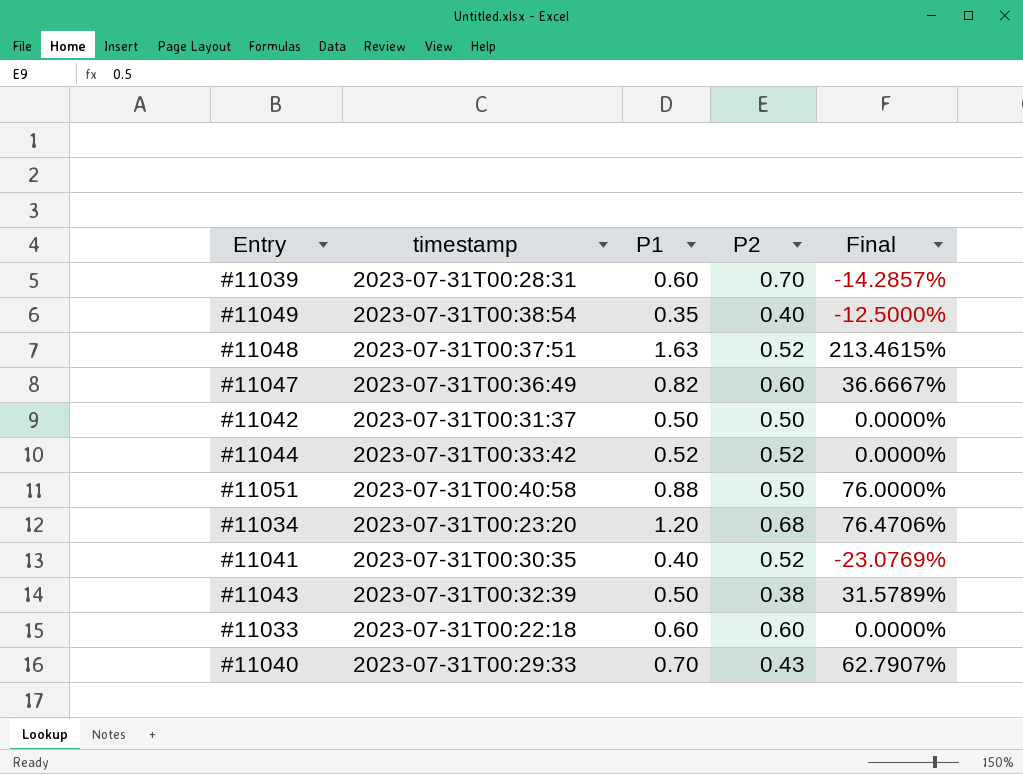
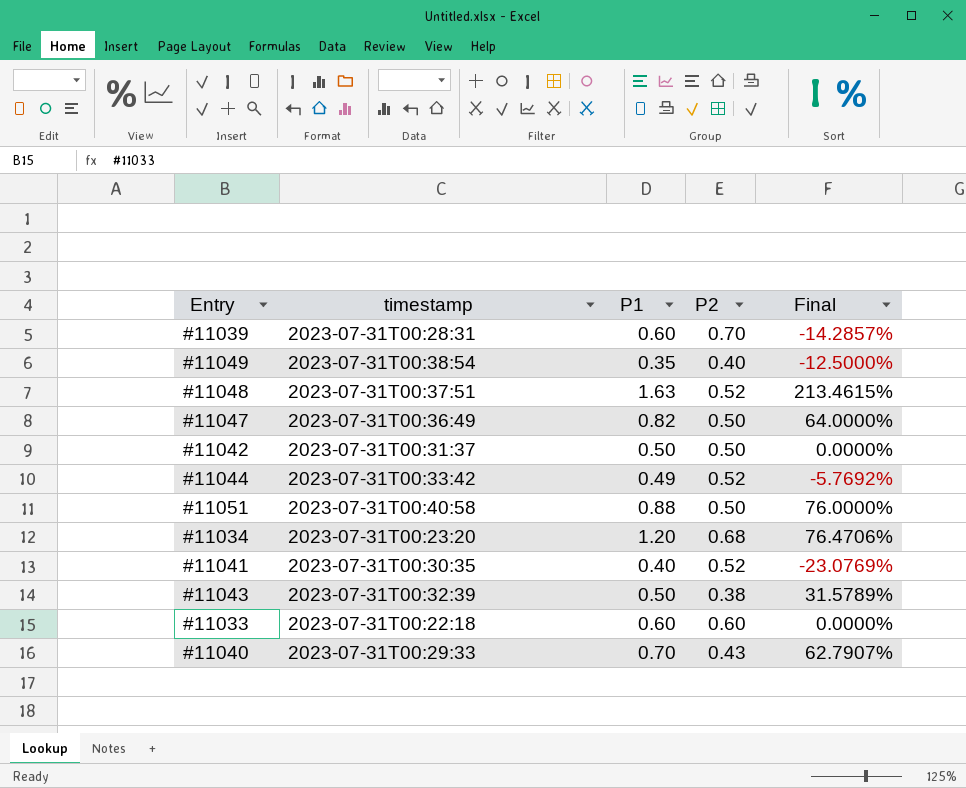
#11047 | P2: 0.60 -> 0.50
#11047 | Final: 36.6667% -> 64.0000%
#11044 | P1: 0.52 -> 0.49
#11044 | Final: 0.0000% -> -5.7692%

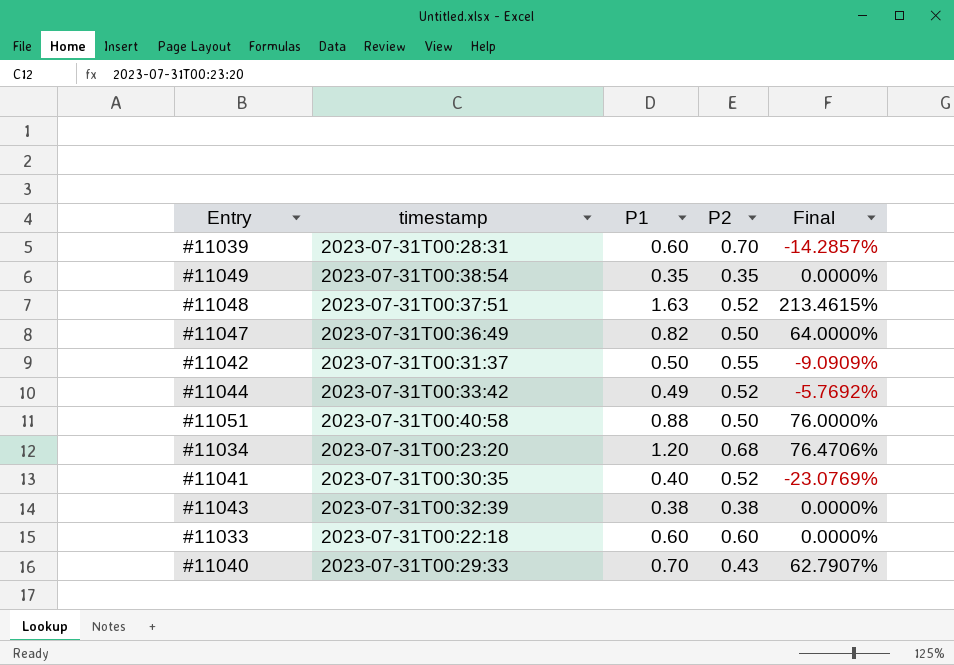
#11049 | P2: 0.40 -> 0.35
#11049 | Final: -12.5000% -> 0.0000%
#11042 | P2: 0.50 -> 0.55
#11042 | Final: 0.0000% -> -9.0909%
#11043 | P1: 0.50 -> 0.38
#11043 | Final: 31.5789% -> 0.0000%

